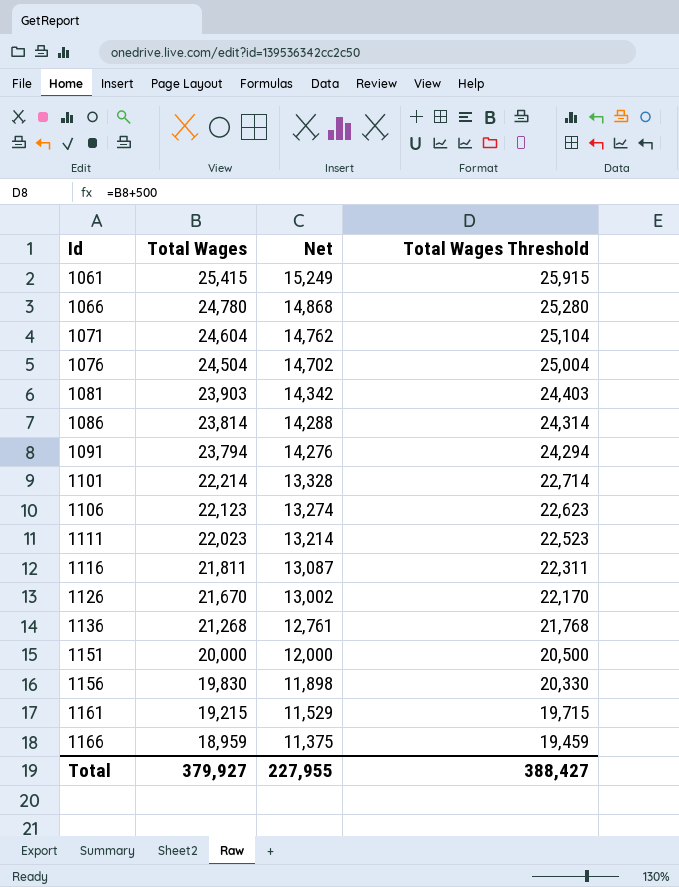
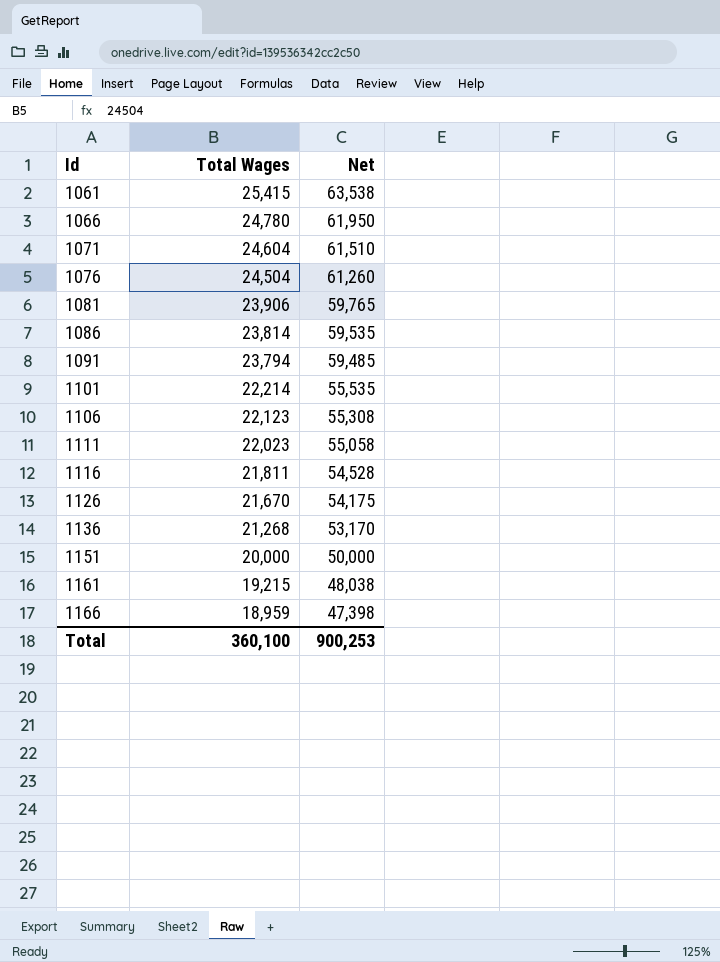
column Total Wages Threshold | formula: [Total Wages] + 500 -> none
column Net | formula: [Total Wages] * 0.6 -> [Total Wages] * 2.5
row 1156: 19,830 | 11,898 | 20,330 -> none
1081 | Total Wages: 23,903 -> 23,906
Total | Total Wages: 379,927 -> 360,100
Total | Net: 227,955 -> 900,253

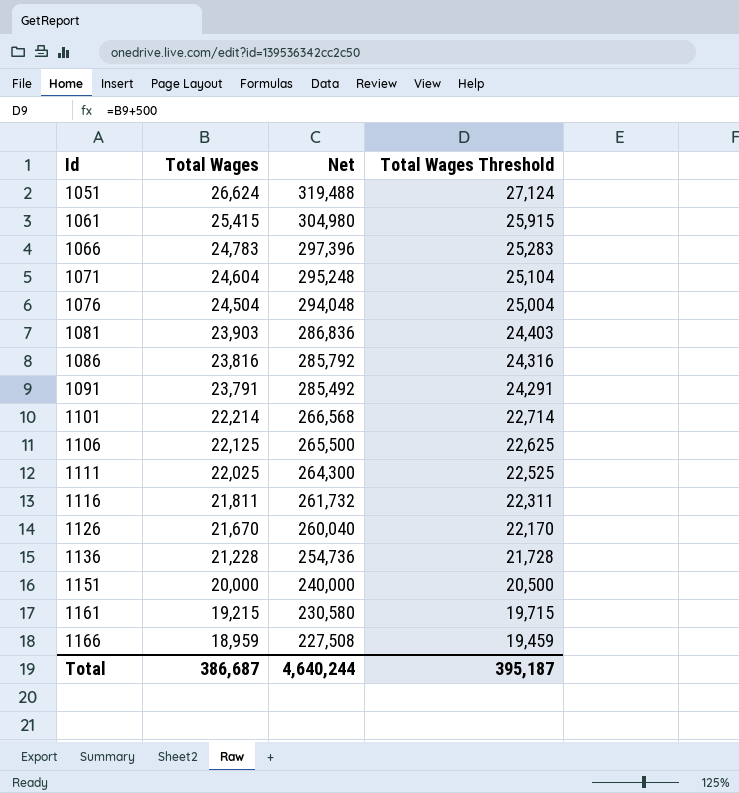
column Net | formula: [Total Wages] * 2.5 -> [Total Wages] * 12
column Total Wages Threshold | formula: none -> [Total Wages] + 500
row 1051: none -> 26,624 | 319,488 | 27,124
1066 | Total Wages: 24,780 -> 24,783
1081 | Total Wages: 23,906 -> 23,903
1086 | Total Wages: 23,814 -> 23,816
1091 | Total Wages: 23,794 -> 23,791
1106 | Total Wages: 22,123 -> 22,125
1111 | Total Wages: 22,023 -> 22,025
1136 | Total Wages: 21,268 -> 21,228
Total | Total Wages: 360,100 -> 386,687
Total | Net: 900,253 -> 4,640,244

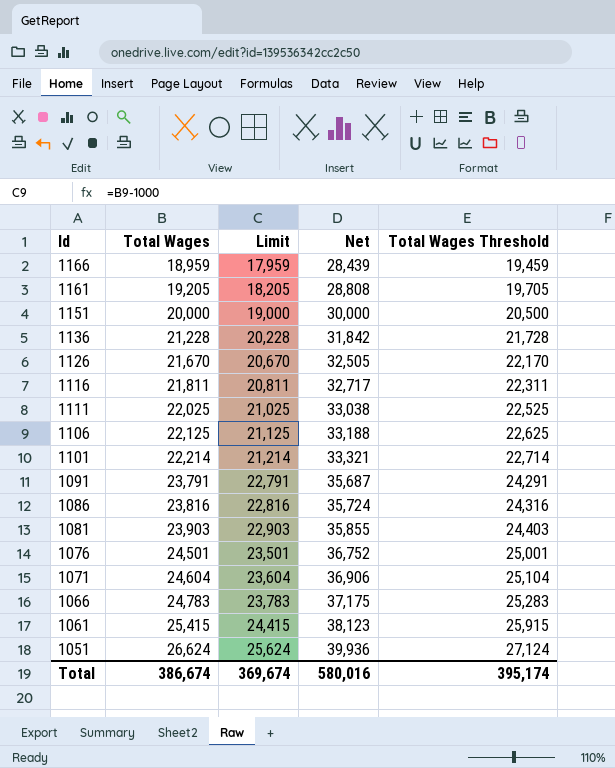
row order: Id ascending -> Id descending
column Limit | formula: none -> [Total Wages] - 1000
column Net | formula: [Total Wages] * 12 -> [Total Wages] * 1.5
1161 | Total Wages: 19,215 -> 19,205
1161 | Total Wages Threshold: 19,715 -> 19,705
1076 | Total Wages: 24,504 -> 24,501
1076 | Total Wages Threshold: 25,004 -> 25,001
Total | Total Wages: 386,687 -> 386,674
Total | Net: 4,640,244 -> 580,016
Total | Total Wages Threshold: 395,187 -> 395,174

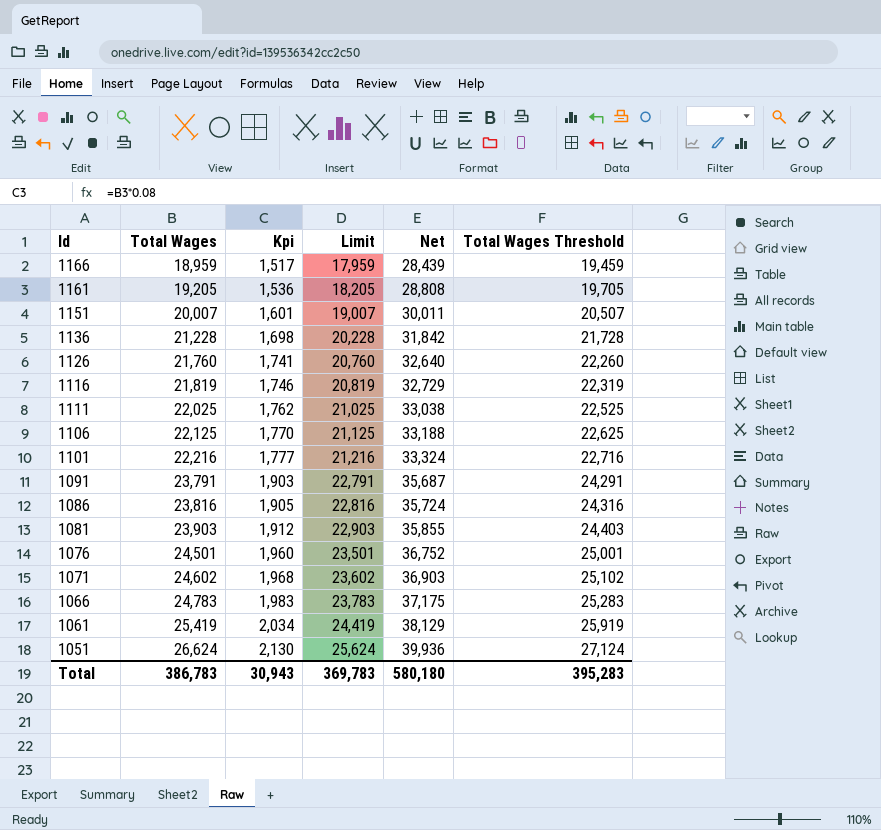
column Kpi | formula: none -> [Total Wages] * 0.08
1151 | Total Wages: 20,000 -> 20,007
1151 | Limit: 19,000 -> 19,007
1151 | Net: 30,000 -> 30,011
1151 | Total Wages Threshold: 20,500 -> 20,507
1126 | Total Wages: 21,670 -> 21,760
1126 | Limit: 20,670 -> 20,760
1126 | Net: 32,505 -> 32,640
1126 | Total Wages Threshold: 22,170 -> 22,260
1116 | Total Wages: 21,811 -> 21,819
1116 | Limit: 20,811 -> 20,819
1116 | Net: 32,717 -> 32,729
1116 | Total Wages Threshold: 22,311 -> 22,319
1101 | Total Wages: 22,214 -> 22,216
1101 | Limit: 21,214 -> 21,216
1101 | Net: 33,321 -> 33,324
1101 | Total Wages Threshold: 22,714 -> 22,716
1071 | Total Wages: 24,604 -> 24,602
1071 | Limit: 23,604 -> 23,602
1071 | Net: 36,906 -> 36,903
1071 | Total Wages Threshold: 25,104 -> 25,102
1061 | Total Wages: 25,415 -> 25,419
1061 | Limit: 24,415 -> 24,419
1061 | Net: 38,123 -> 38,129
1061 | Total Wages Threshold: 25,915 -> 25,919
Total | Total Wages: 386,674 -> 386,783
Total | Limit: 369,674 -> 369,783
Total | Net: 580,016 -> 580,180
Total | Total Wages Threshold: 395,174 -> 395,283

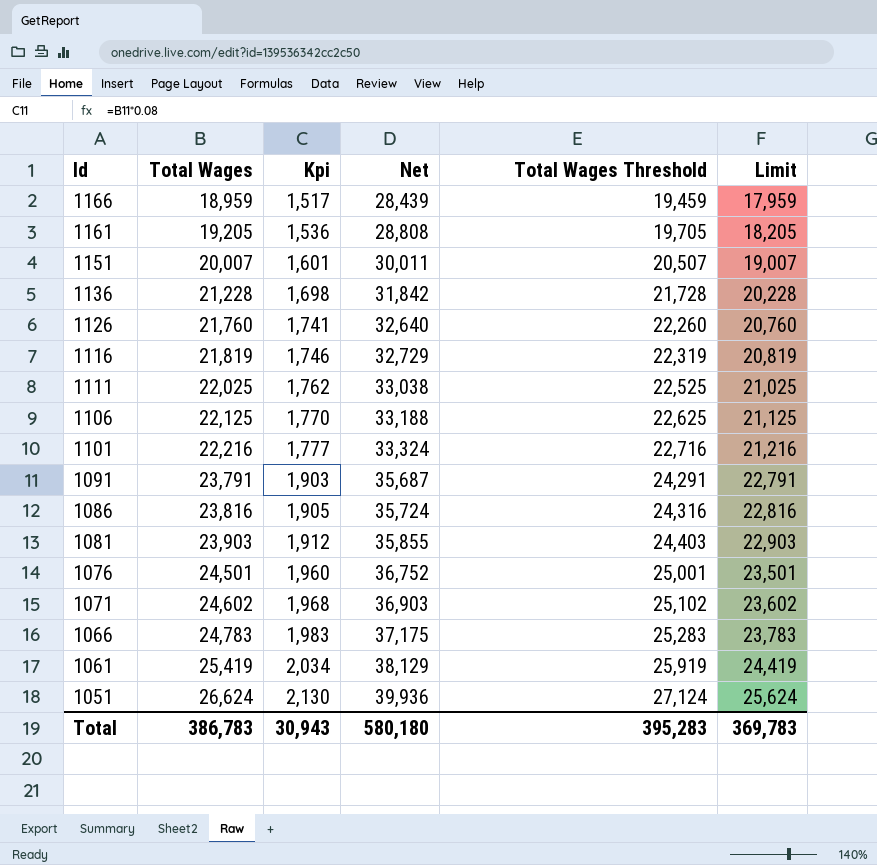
column Limit | position: 4 -> 6

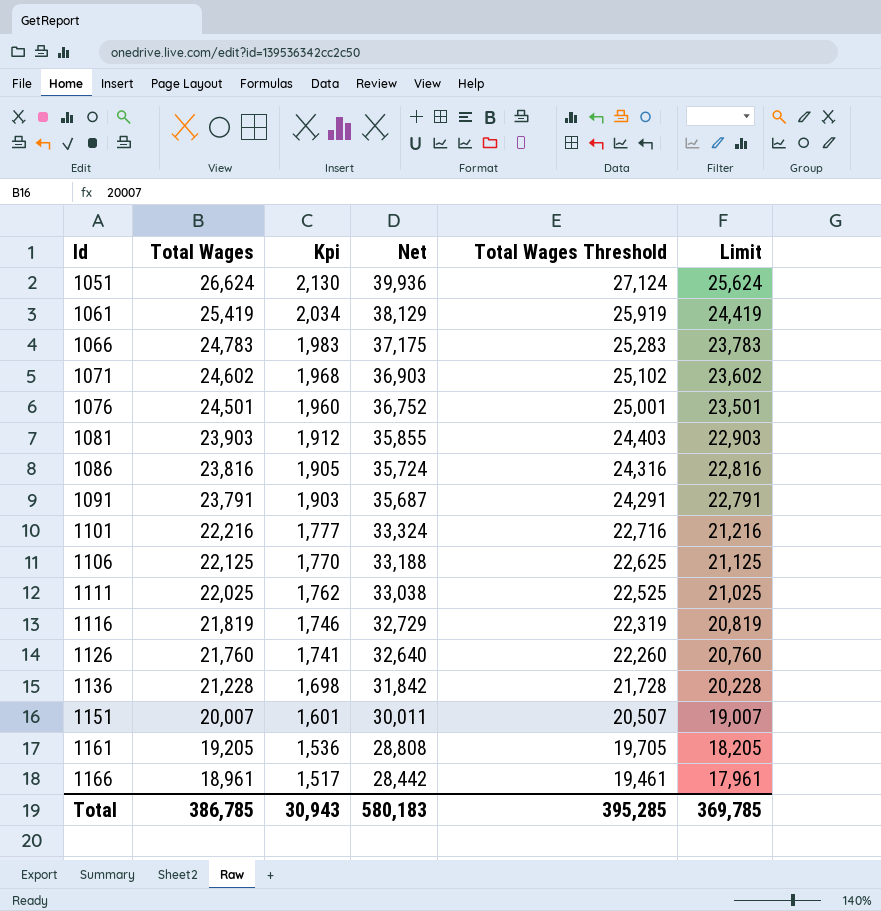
row order: Id descending -> Id ascending
1166 | Total Wages: 18,959 -> 18,961
1166 | Net: 28,439 -> 28,442
1166 | Total Wages Threshold: 19,459 -> 19,461
1166 | Limit: 17,959 -> 17,961
Total | Total Wages: 386,783 -> 386,785
Total | Net: 580,180 -> 580,183
Total | Total Wages Threshold: 395,283 -> 395,285
Total | Limit: 369,783 -> 369,785

